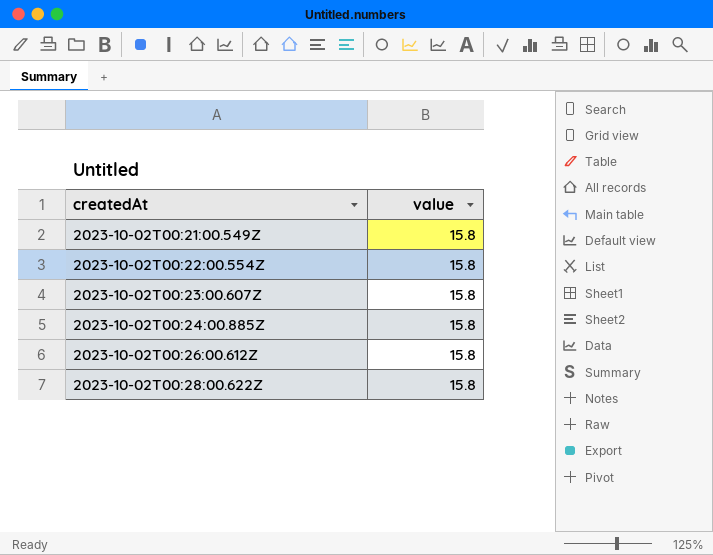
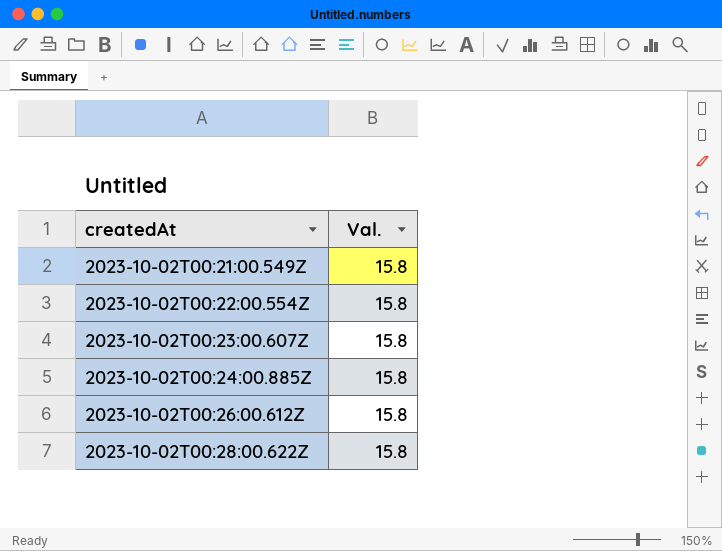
column name: value -> Val.

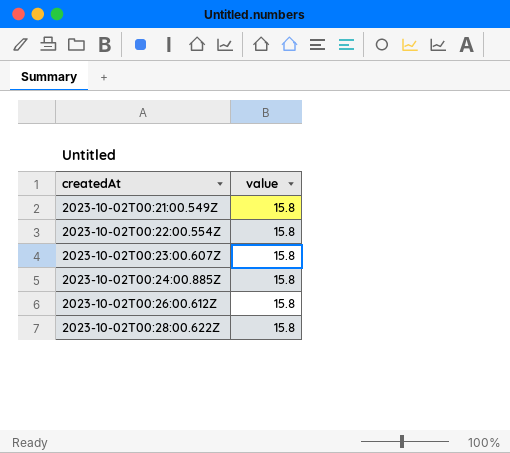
column name: Val. -> value

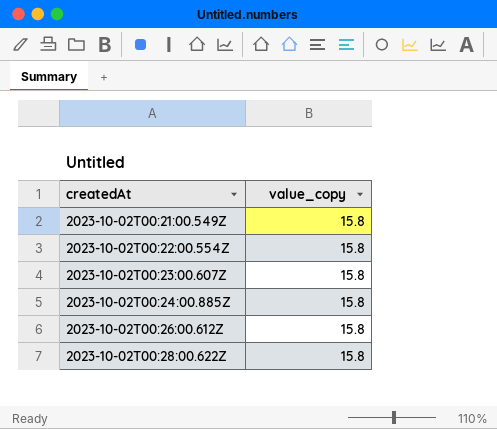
column name: value -> value_copy

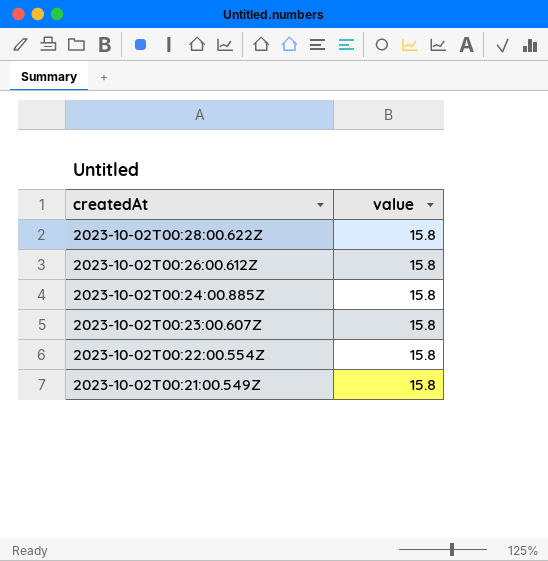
row order: createdAt ascending -> createdAt descending
column name: value_copy -> value

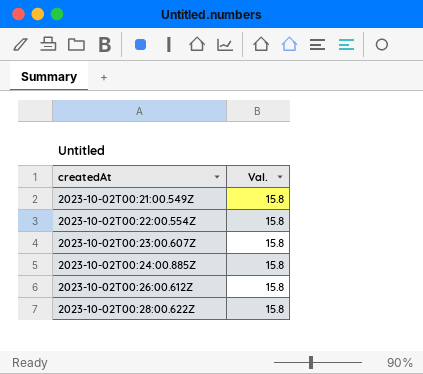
row order: createdAt descending -> createdAt ascending
column name: value -> Val.

